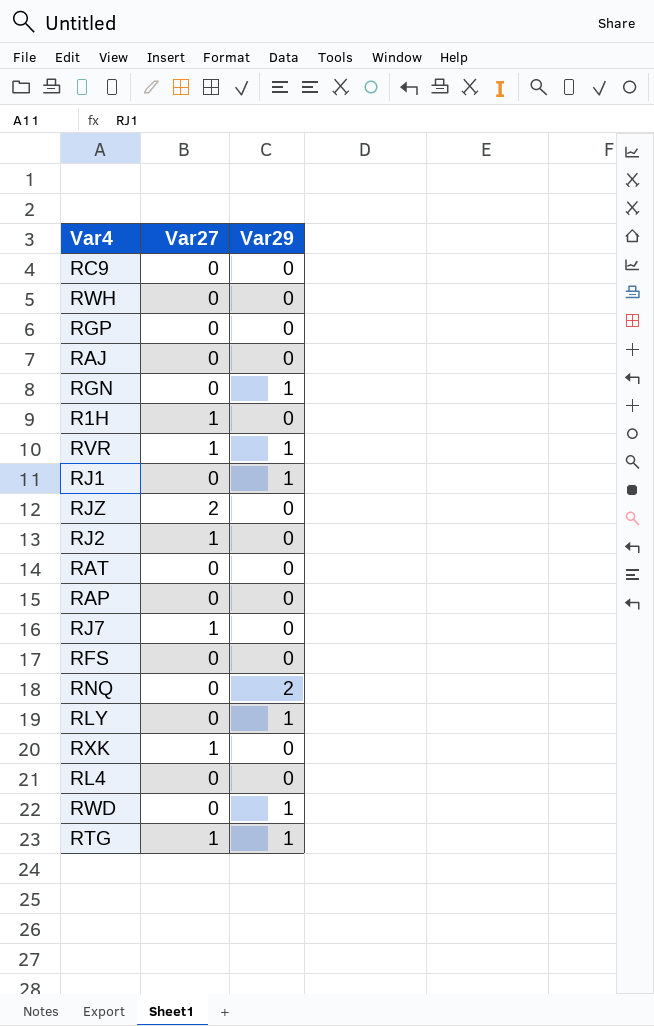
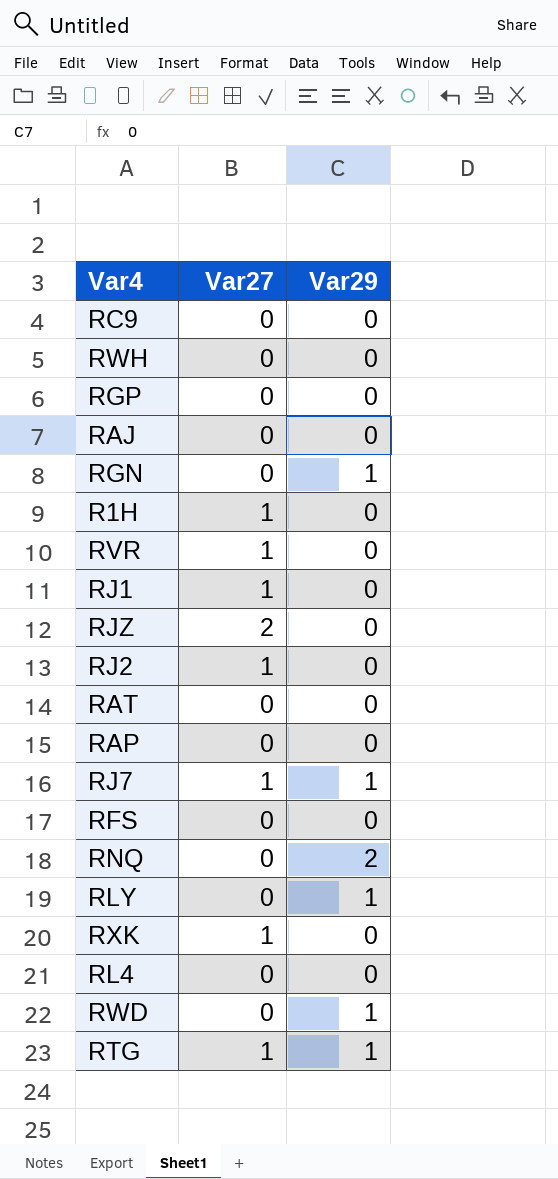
RVR | Var29: 1 -> 0
RJ1 | Var27: 0 -> 1
RJ1 | Var29: 1 -> 0
RJ7 | Var29: 0 -> 1

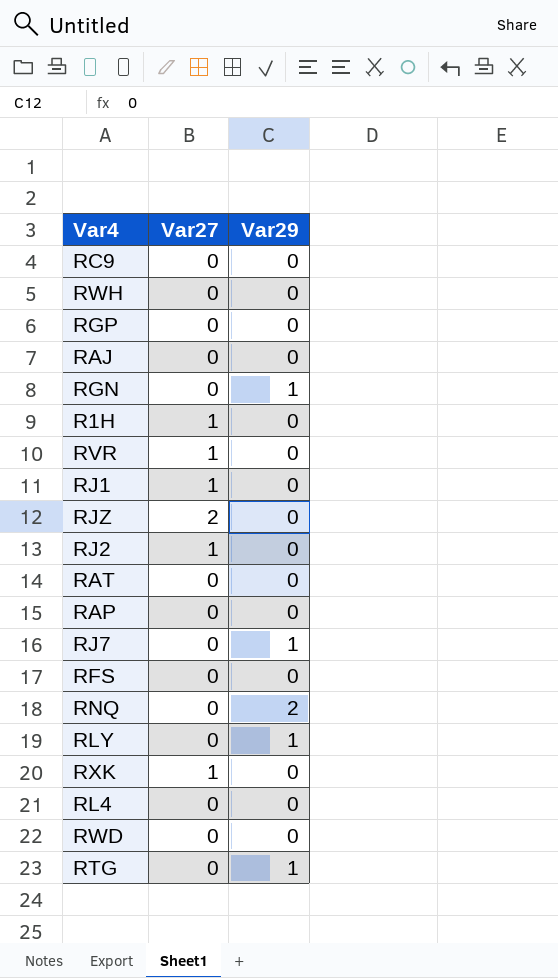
RJ7 | Var27: 1 -> 0
RWD | Var29: 1 -> 0
RTG | Var27: 1 -> 0

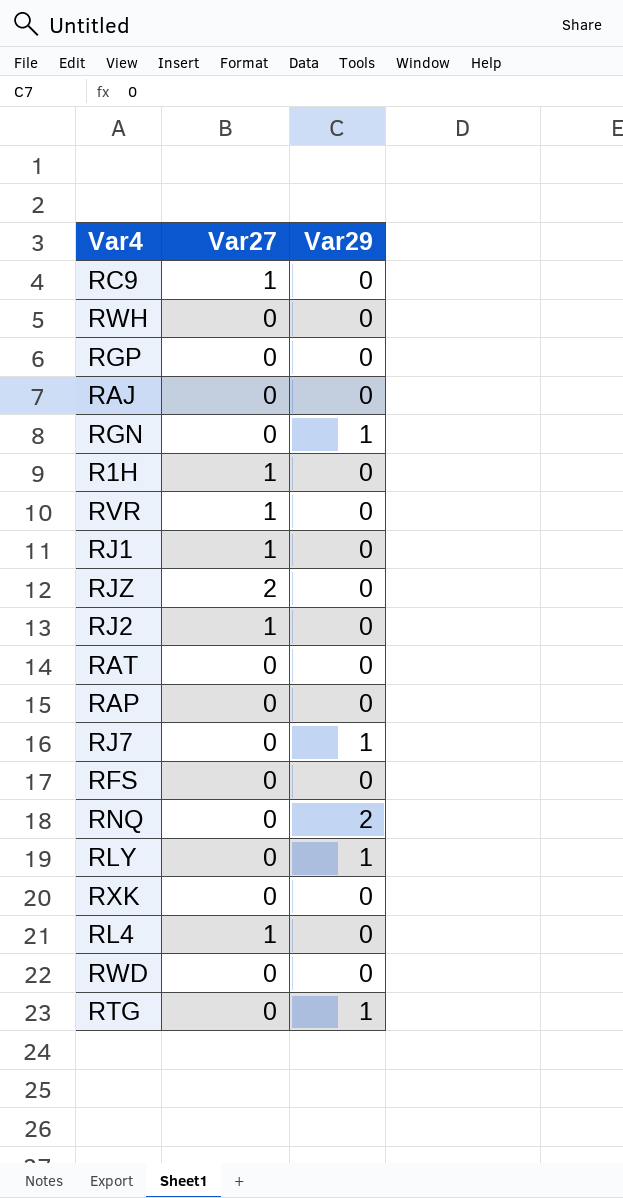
RC9 | Var27: 0 -> 1
RXK | Var27: 1 -> 0
RL4 | Var27: 0 -> 1

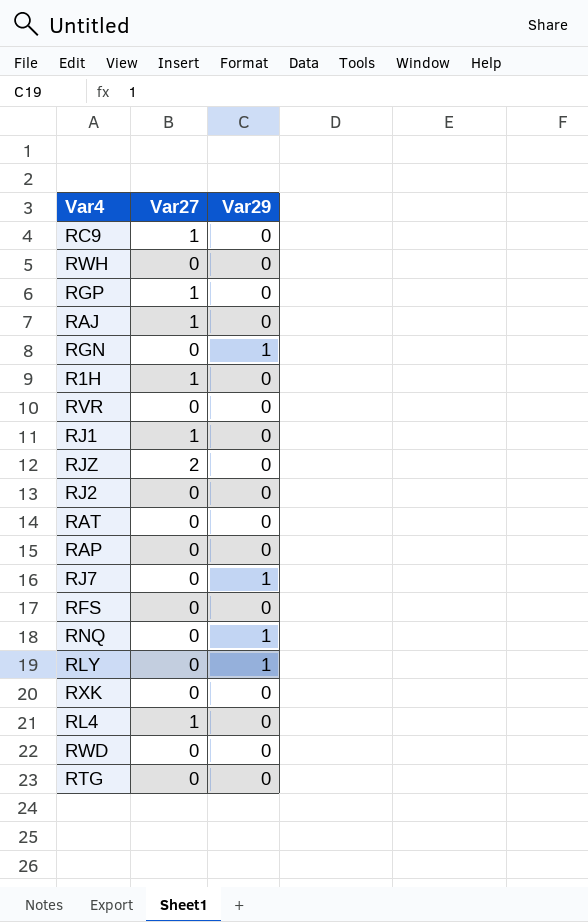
RGP | Var27: 0 -> 1
RAJ | Var27: 0 -> 1
RVR | Var27: 1 -> 0
RJ2 | Var27: 1 -> 0
RNQ | Var29: 2 -> 1
RTG | Var29: 1 -> 0

